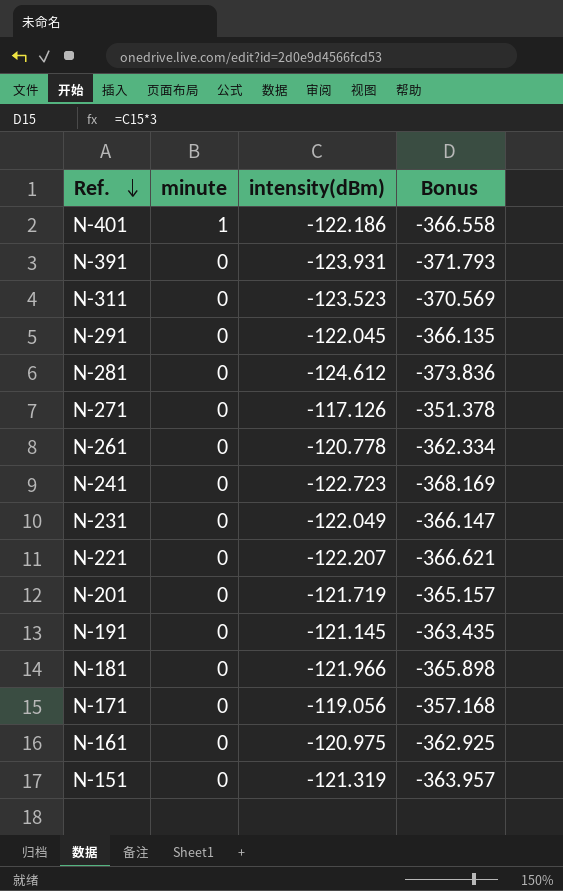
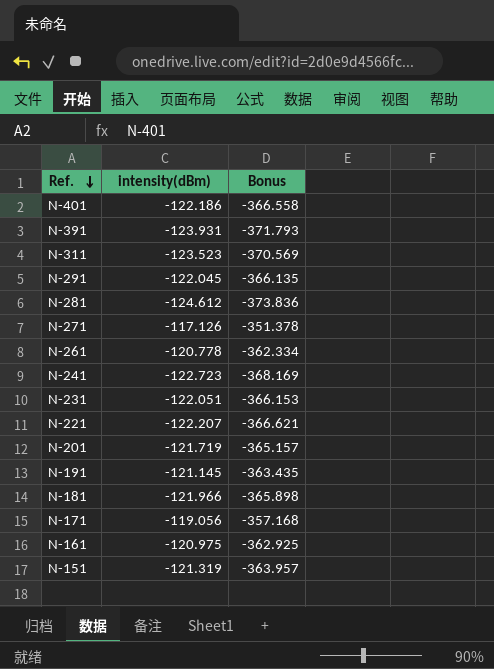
column minute | position: 2 -> none
N-231 | intensity(dBm): -122.049 -> -122.051
N-231 | Bonus: -366.147 -> -366.153

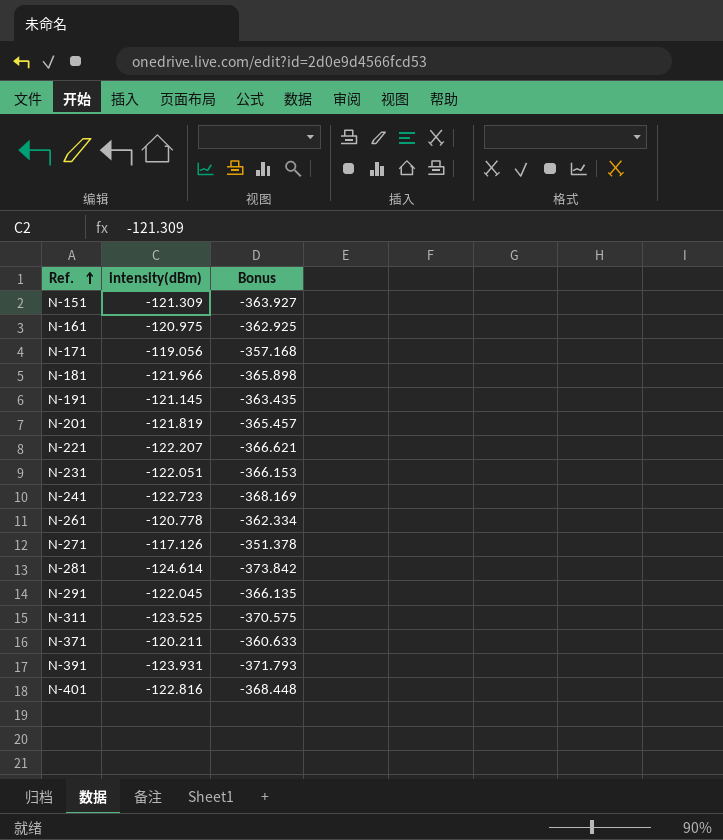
row order: Ref. descending -> Ref. ascending
N-151 | intensity(dBm): -121.319 -> -121.309
N-151 | Bonus: -363.957 -> -363.927
N-201 | intensity(dBm): -121.719 -> -121.819
N-201 | Bonus: -365.157 -> -365.457
N-281 | intensity(dBm): -124.612 -> -124.614
N-281 | Bonus: -373.836 -> -373.842
N-311 | intensity(dBm): -123.523 -> -123.525
N-311 | Bonus: -370.569 -> -370.575
row N-371: none -> -120.211 | -360.633
N-401 | intensity(dBm): -122.186 -> -122.816
N-401 | Bonus: -366.558 -> -368.448

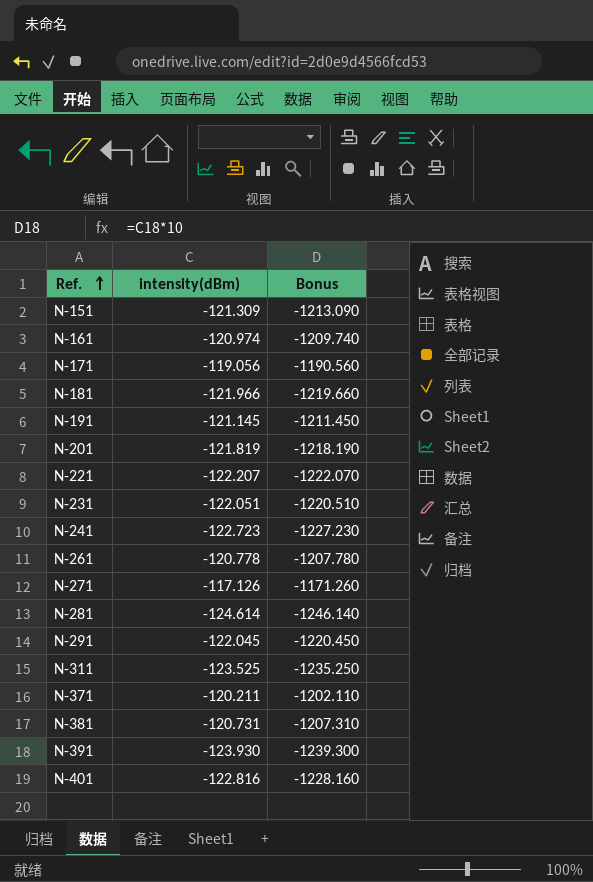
column Bonus | formula: [intensity(dBm)] * 3 -> [intensity(dBm)] * 10
N-161 | intensity(dBm): -120.975 -> -120.974
row N-381: none -> -120.731 | -1207.310
N-391 | intensity(dBm): -123.931 -> -123.930

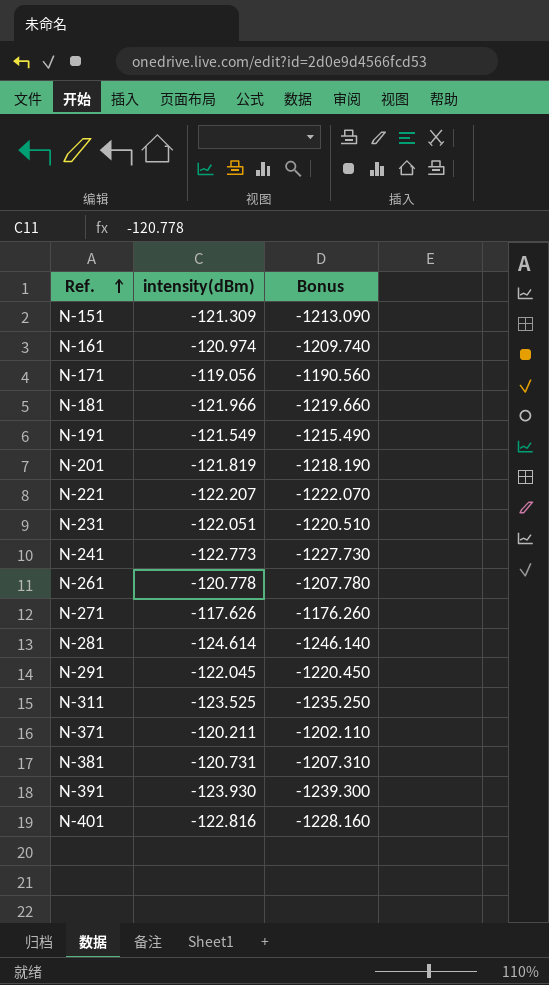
N-191 | intensity(dBm): -121.145 -> -121.549
N-191 | Bonus: -1211.450 -> -1215.490
N-241 | intensity(dBm): -122.723 -> -122.773
N-241 | Bonus: -1227.230 -> -1227.730
N-271 | intensity(dBm): -117.126 -> -117.626
N-271 | Bonus: -1171.260 -> -1176.260

